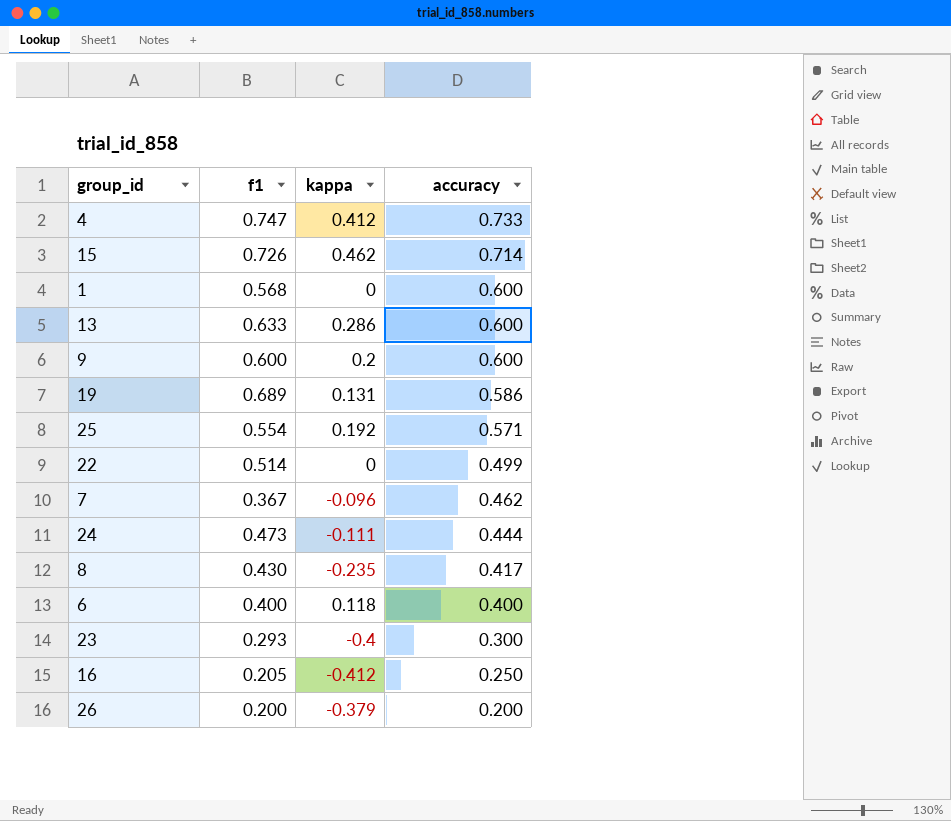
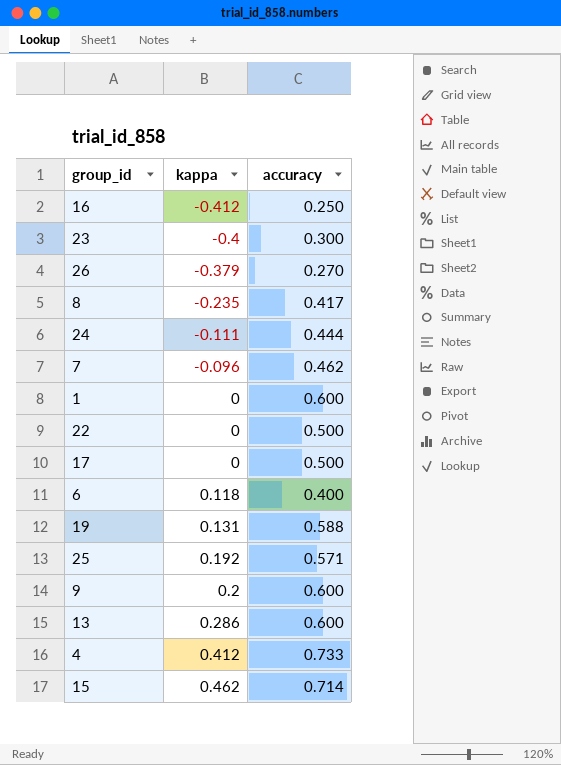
row order: accuracy descending -> kappa ascending
column f1 | position: 2 -> none
26 | accuracy: 0.200 -> 0.270
22 | accuracy: 0.499 -> 0.500
row 17: none -> 0 | 0.500
19 | accuracy: 0.586 -> 0.588

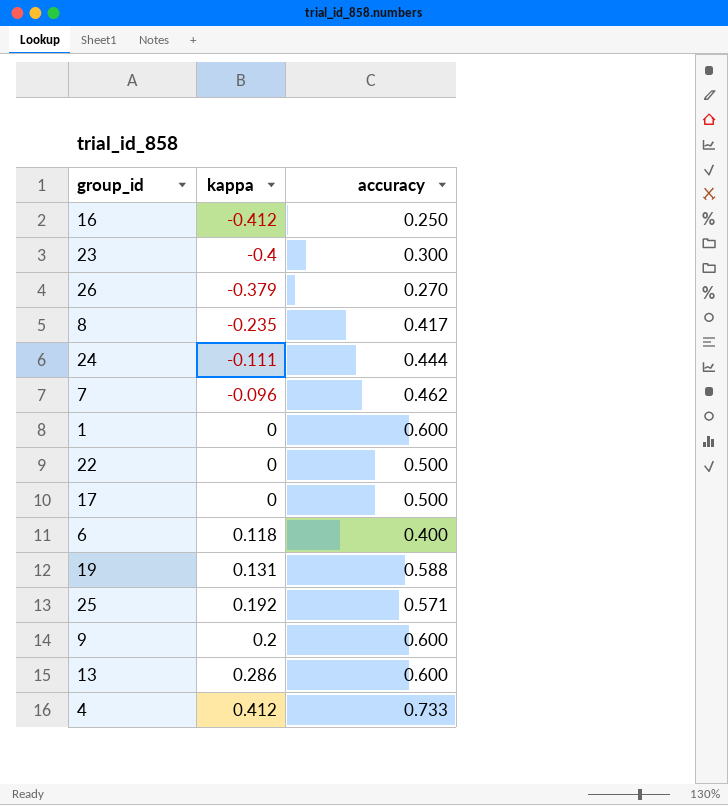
row 15: 0.462 | 0.714 -> none

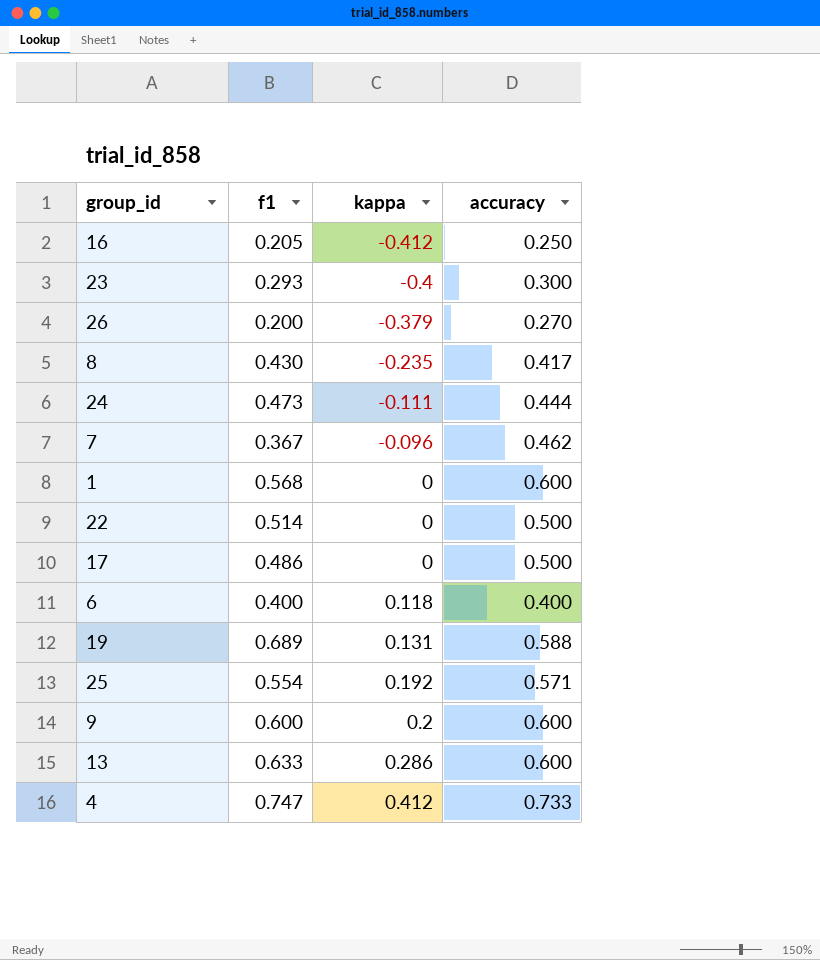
column f1 | position: none -> 2

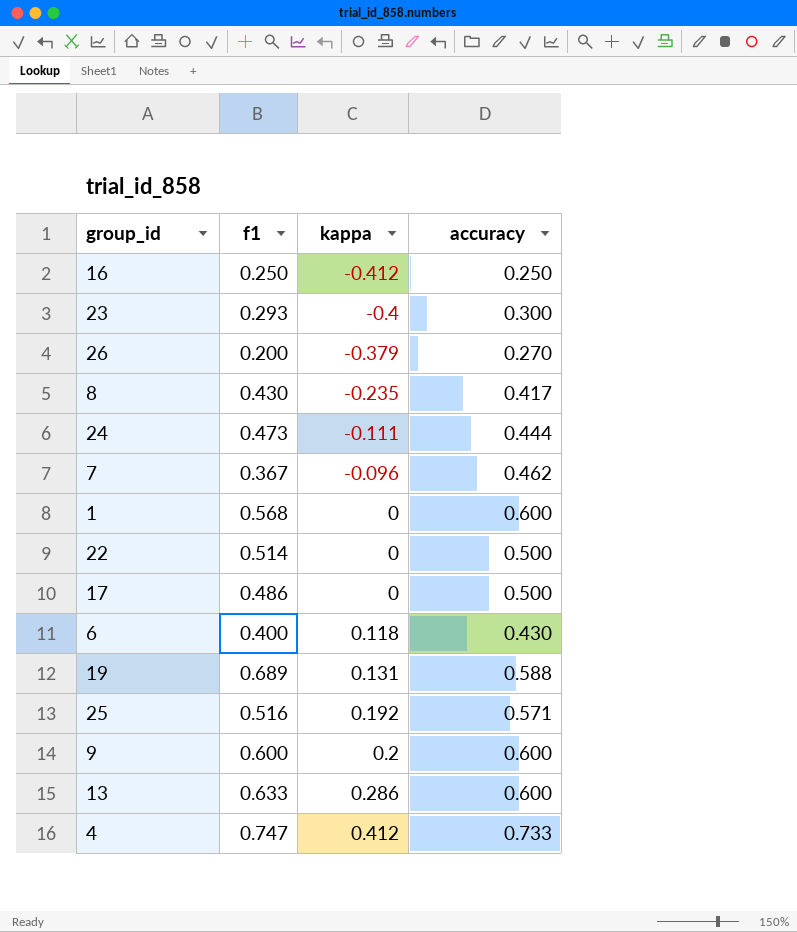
16 | f1: 0.205 -> 0.250
6 | accuracy: 0.400 -> 0.430
25 | f1: 0.554 -> 0.516

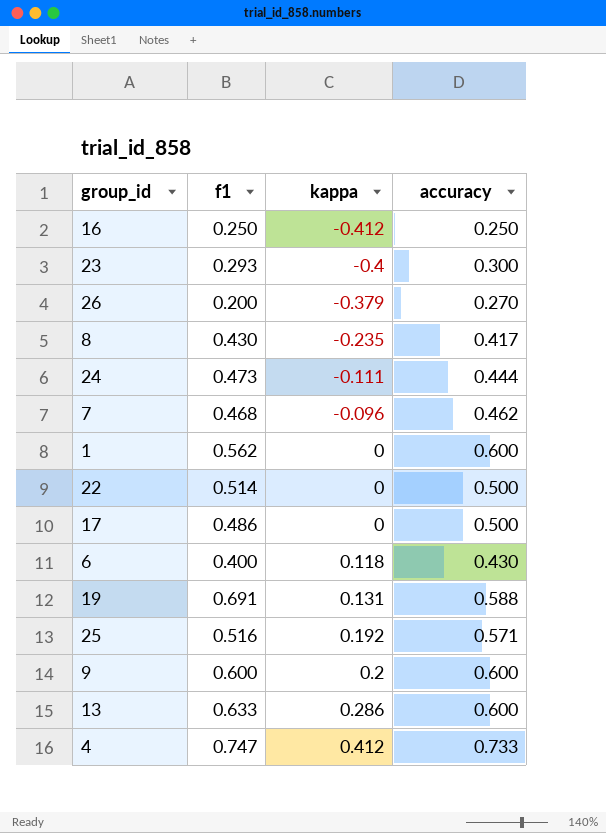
7 | f1: 0.367 -> 0.468
1 | f1: 0.568 -> 0.562
19 | f1: 0.689 -> 0.691

